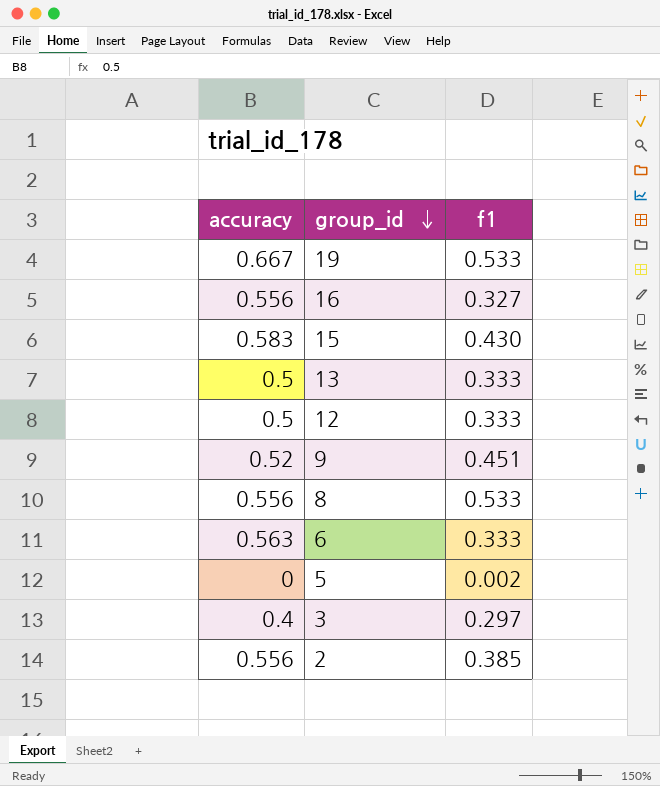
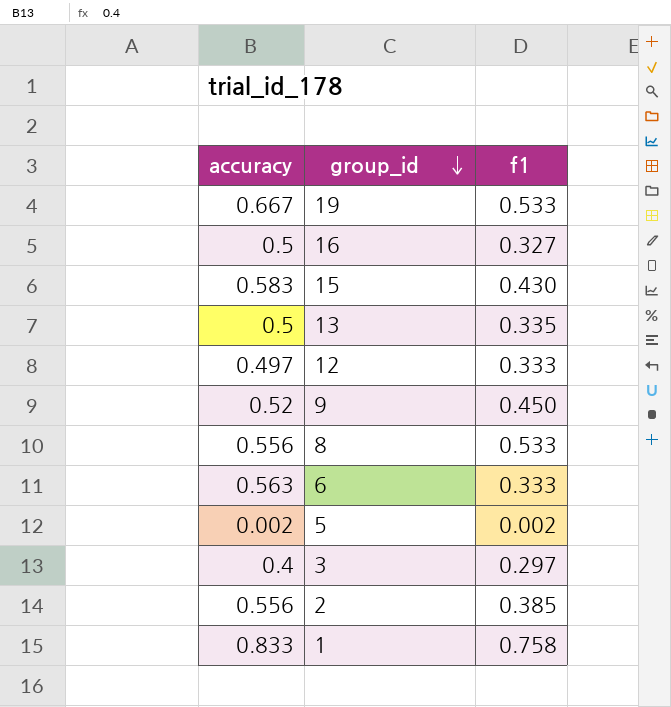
16 | accuracy: 0.556 -> 0.5
13 | f1: 0.333 -> 0.335
12 | accuracy: 0.5 -> 0.497
9 | f1: 0.451 -> 0.450
5 | accuracy: 0 -> 0.002
row 1: none -> 0.833 | 0.758

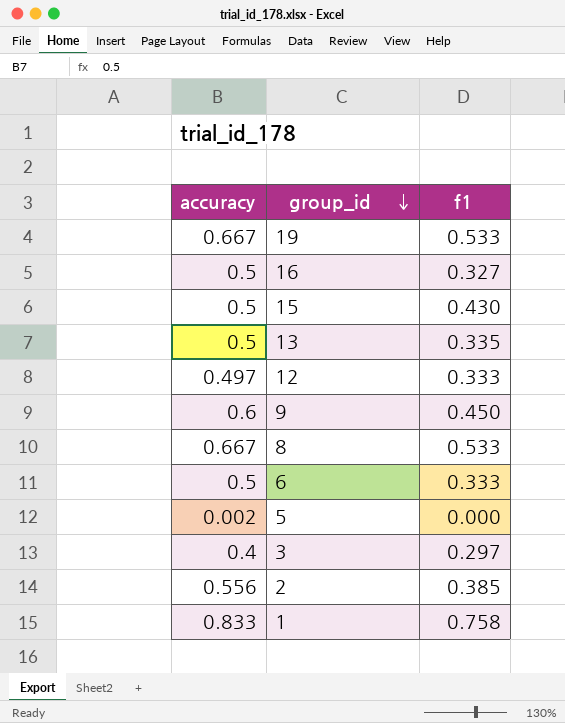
15 | accuracy: 0.583 -> 0.5
9 | accuracy: 0.52 -> 0.6
8 | accuracy: 0.556 -> 0.667
6 | accuracy: 0.563 -> 0.5
5 | f1: 0.002 -> 0.000

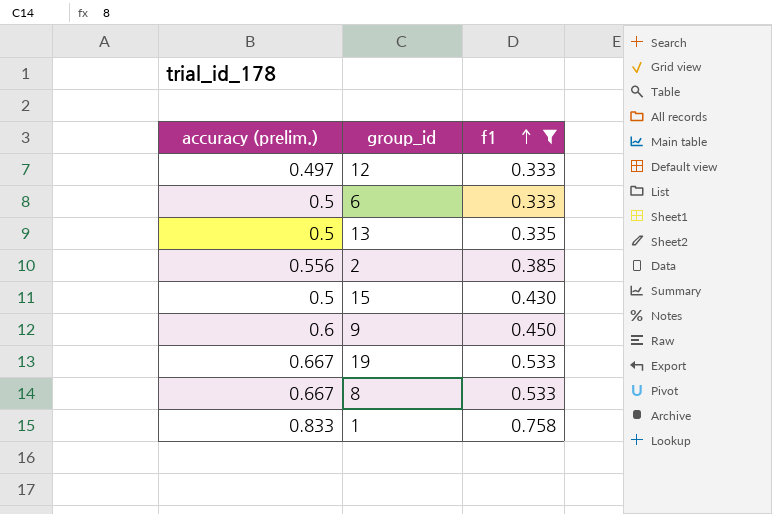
filter: none -> f1 >= 0.333
row order: group_id descending -> f1 ascending
column name: accuracy -> accuracy (prelim.)

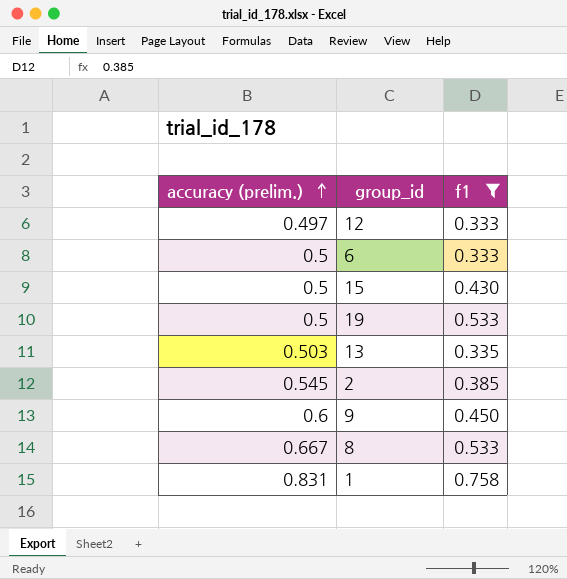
row order: f1 ascending -> accuracy (prelim.) ascending
19 | accuracy (prelim.): 0.667 -> 0.5
13 | accuracy (prelim.): 0.5 -> 0.503
2 | accuracy (prelim.): 0.556 -> 0.545
1 | accuracy (prelim.): 0.833 -> 0.831

